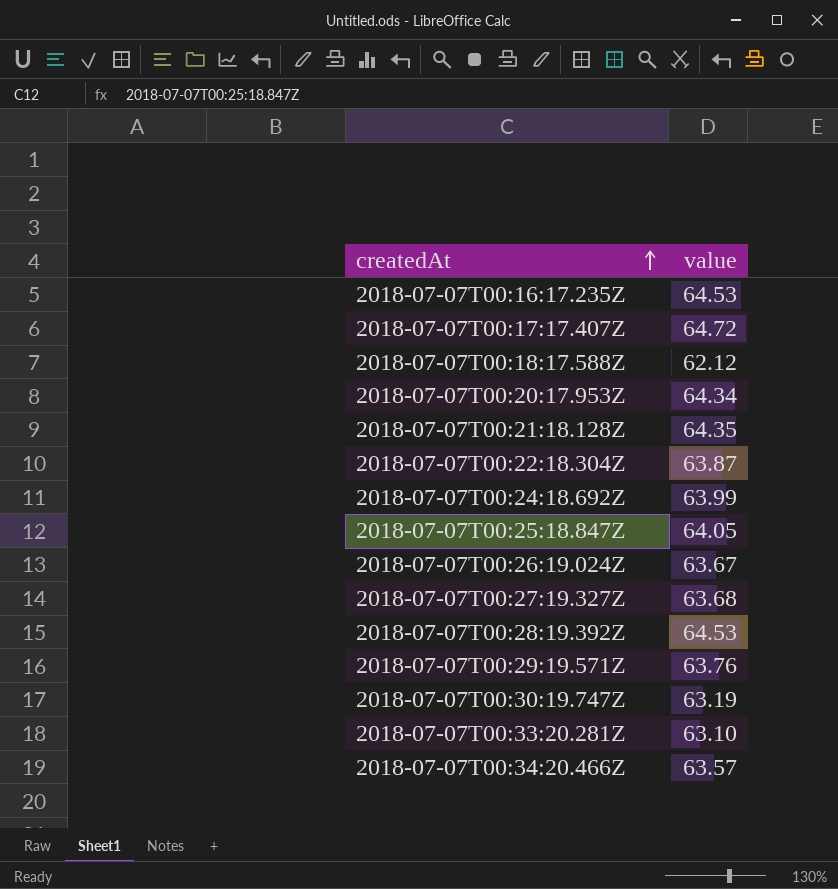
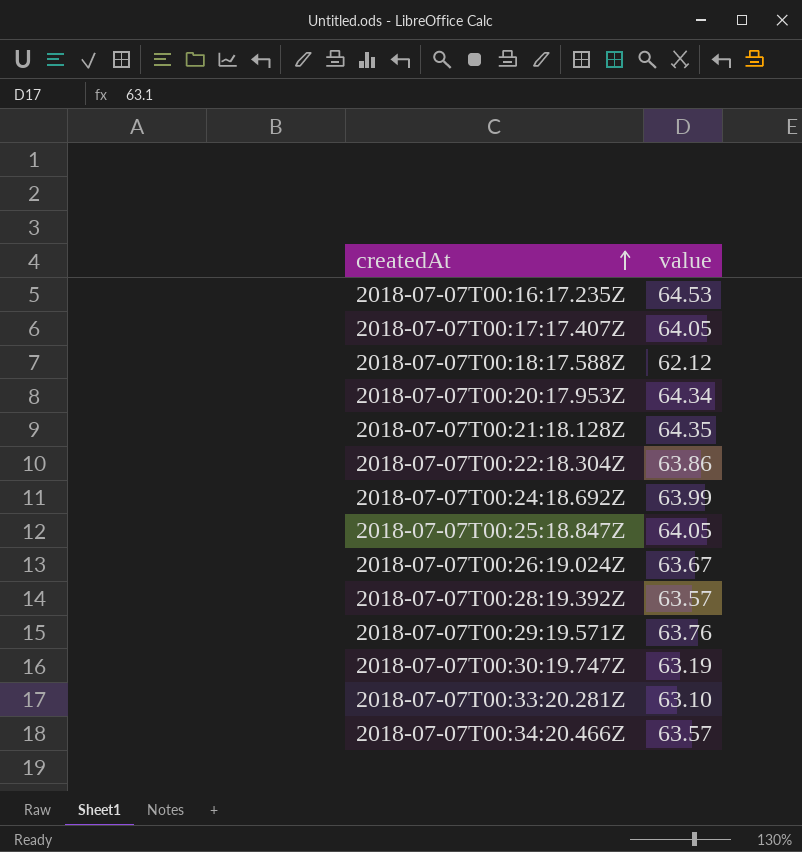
row 2018-07-07T00:27:19.327Z: 63.68 -> none
2018-07-07T00:17:17.407Z | value: 64.72 -> 64.05
2018-07-07T00:22:18.304Z | value: 63.87 -> 63.86
2018-07-07T00:28:19.392Z | value: 64.53 -> 63.57

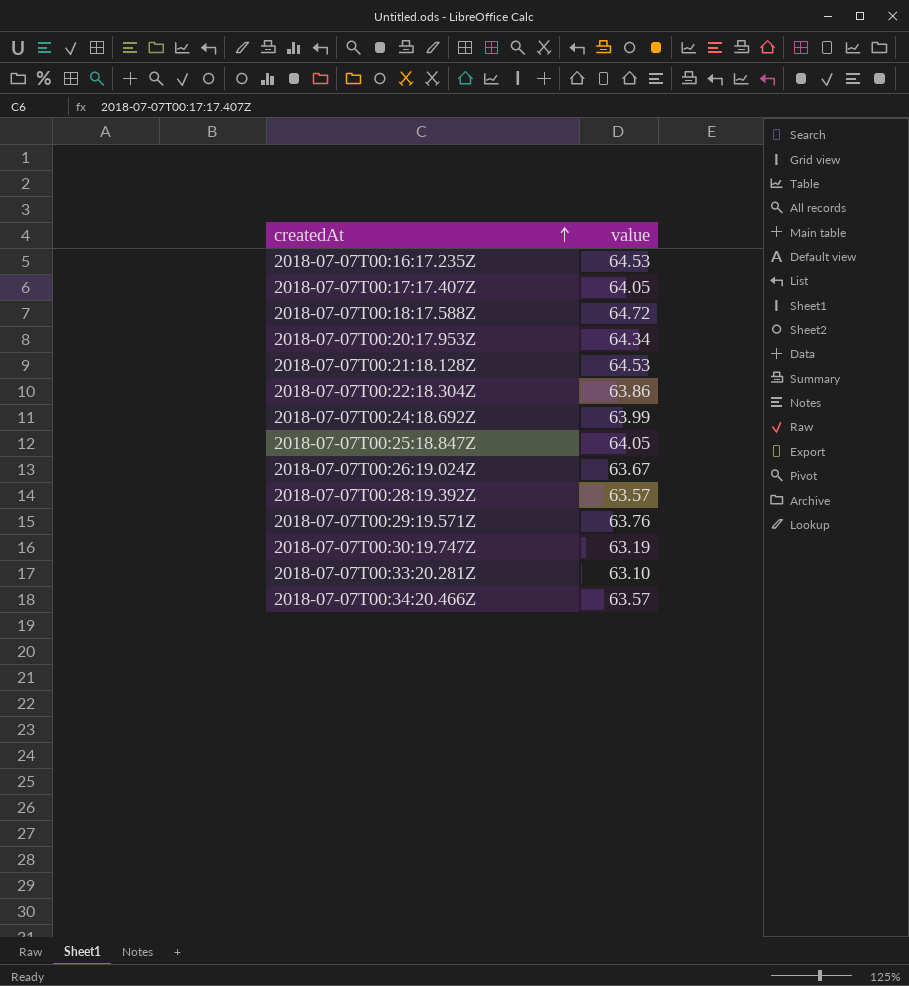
2018-07-07T00:18:17.588Z | value: 62.12 -> 64.72
2018-07-07T00:21:18.128Z | value: 64.35 -> 64.53

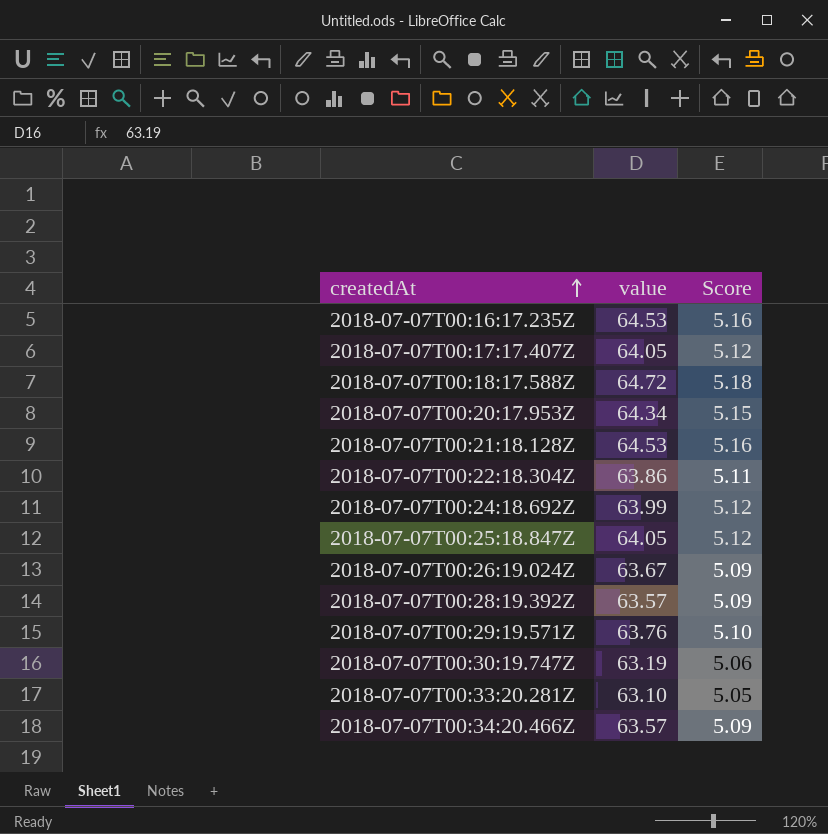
column Score | formula: none -> [value] * 0.08

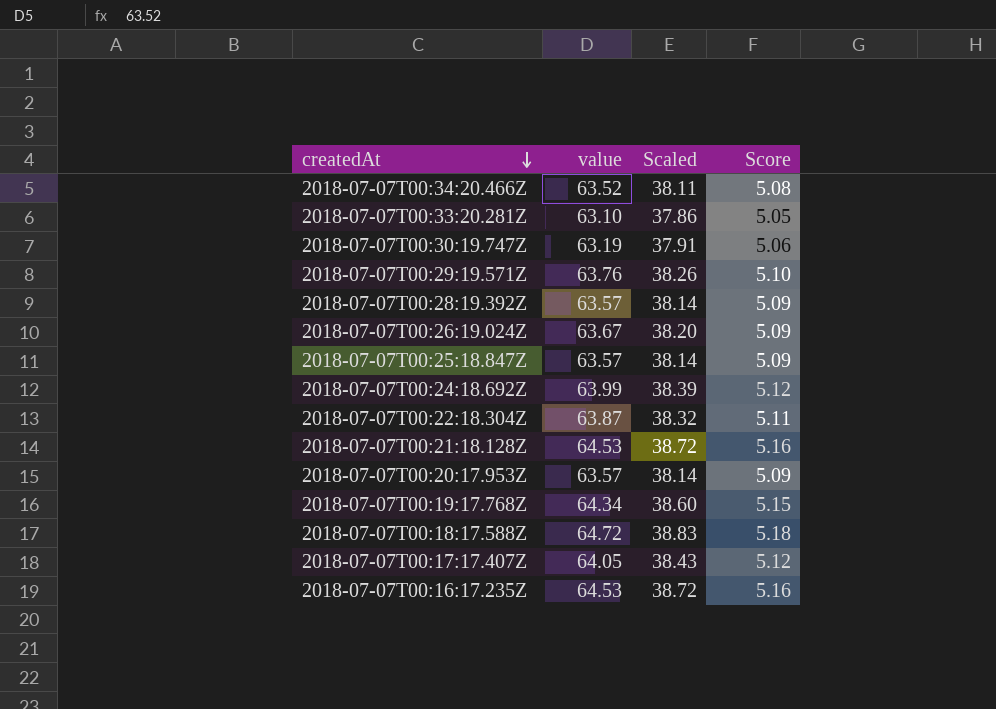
row order: createdAt ascending -> createdAt descending
column Scaled | formula: none -> [value] * 0.6
2018-07-07T00:34:20.466Z | value: 63.57 -> 63.52
2018-07-07T00:34:20.466Z | Score: 5.09 -> 5.08
2018-07-07T00:25:18.847Z | value: 64.05 -> 63.57
2018-07-07T00:25:18.847Z | Score: 5.12 -> 5.09
2018-07-07T00:22:18.304Z | value: 63.86 -> 63.87
2018-07-07T00:20:17.953Z | value: 64.34 -> 63.57
2018-07-07T00:20:17.953Z | Score: 5.15 -> 5.09
row 2018-07-07T00:19:17.768Z: none -> 64.34 | 38.60 | 5.15

